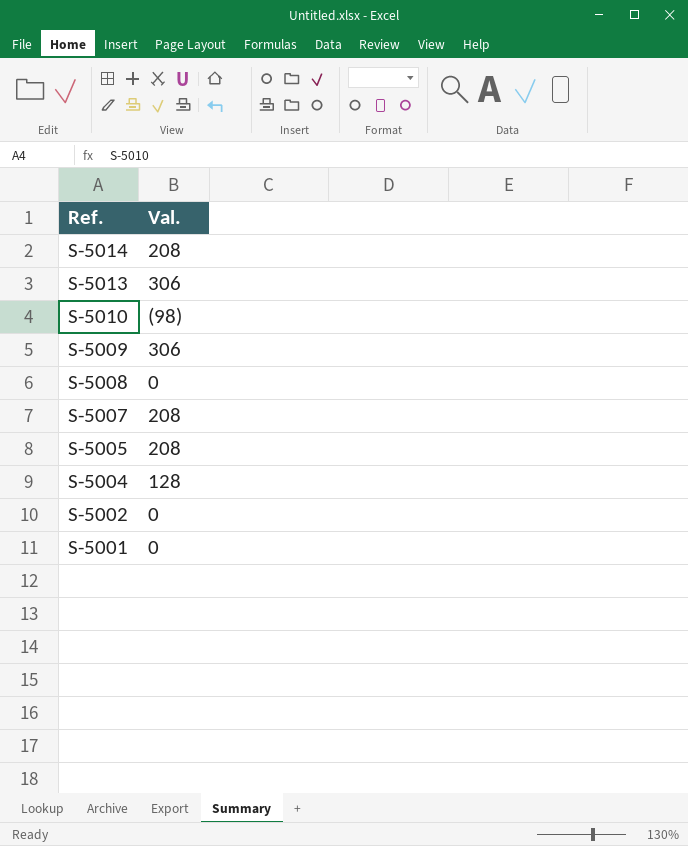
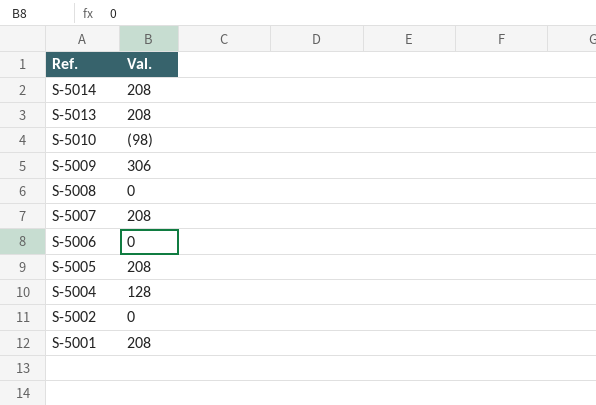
S-5013 | Val.: 306 -> 208
row S-5006: none -> 0
S-5001 | Val.: 0 -> 208

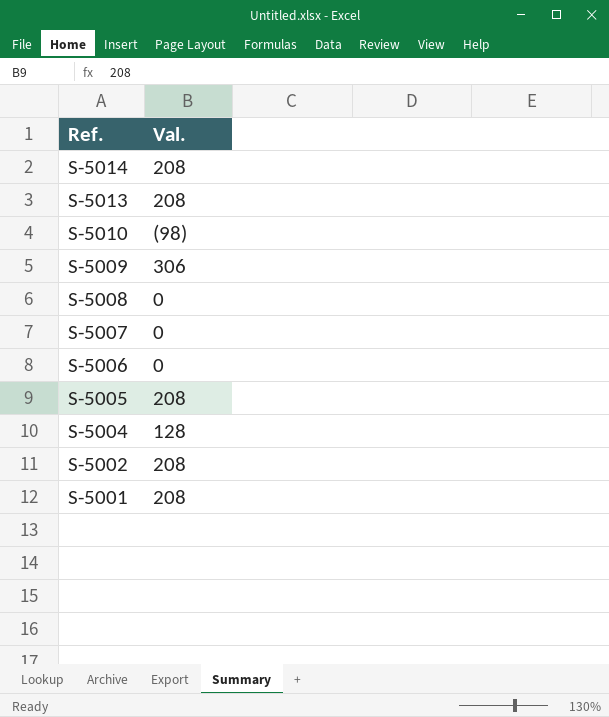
S-5007 | Val.: 208 -> 0
S-5002 | Val.: 0 -> 208

